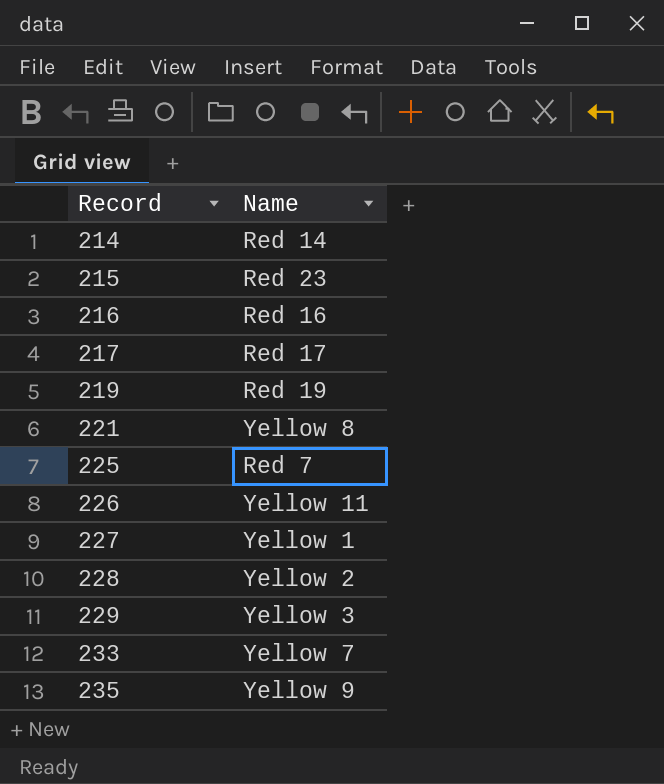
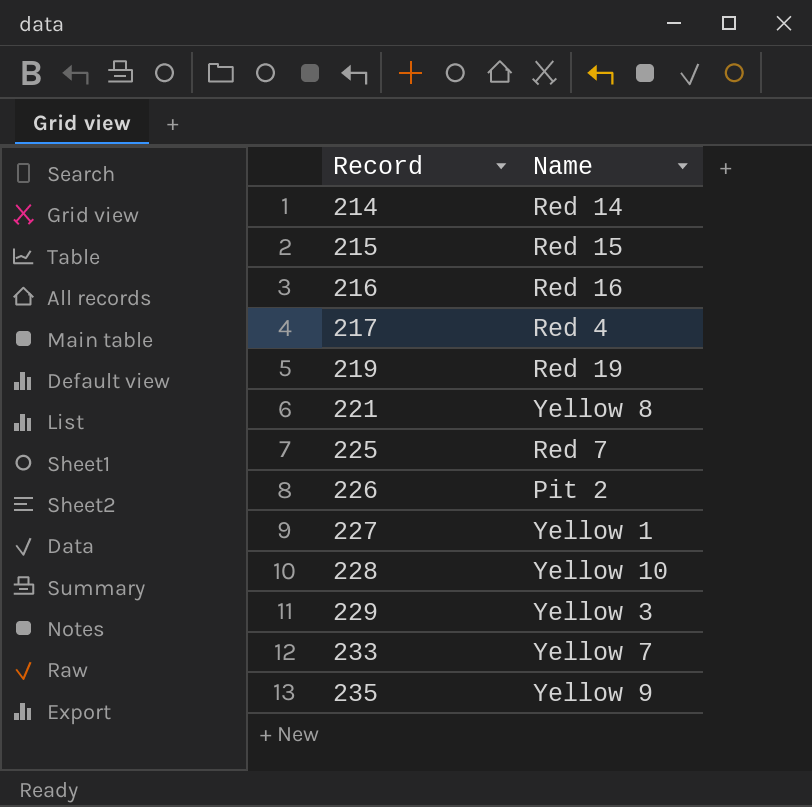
215 | Name: Red 23 -> Red 15
217 | Name: Red 17 -> Red 4
226 | Name: Yellow 11 -> Pit 2
228 | Name: Yellow 2 -> Yellow 10

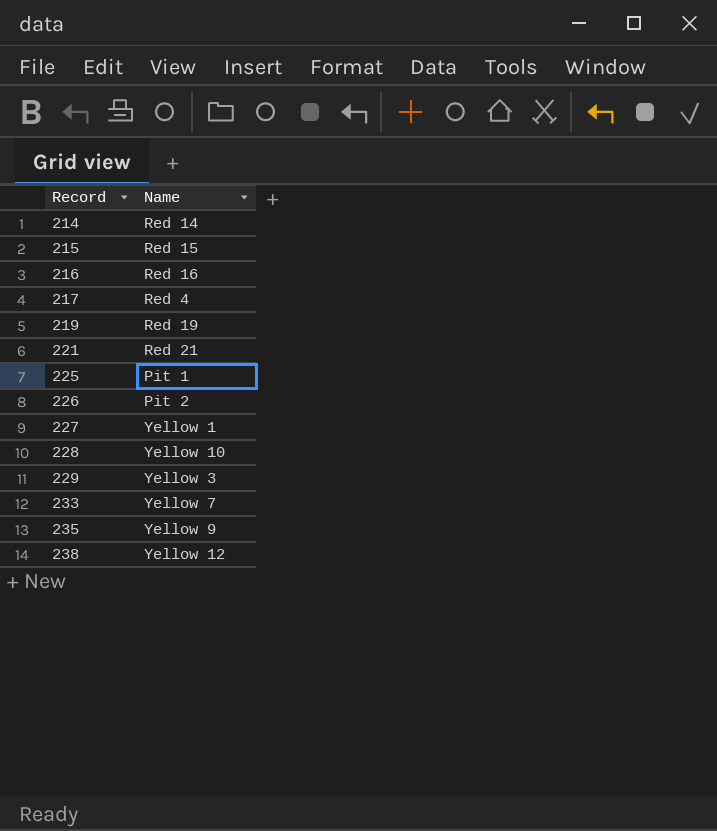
221 | Name: Yellow 8 -> Red 21
225 | Name: Red 7 -> Pit 1
row 238: none -> Yellow 12

